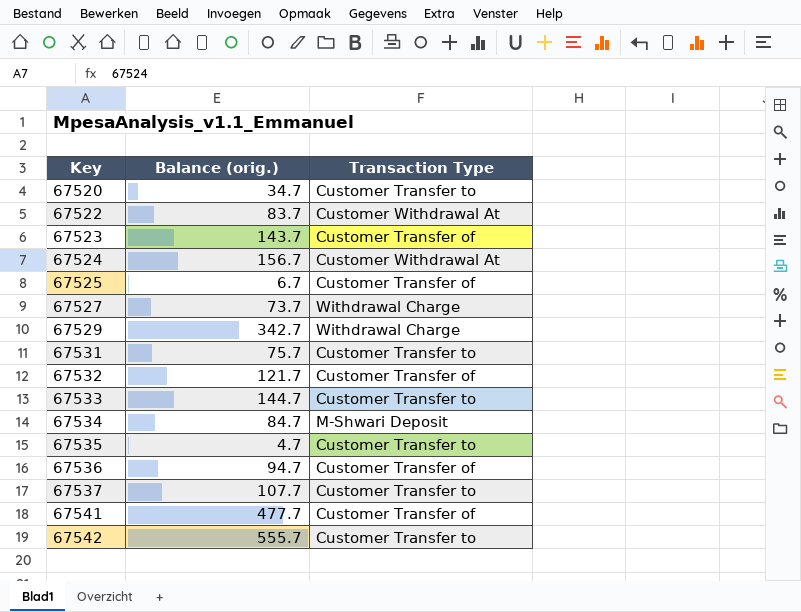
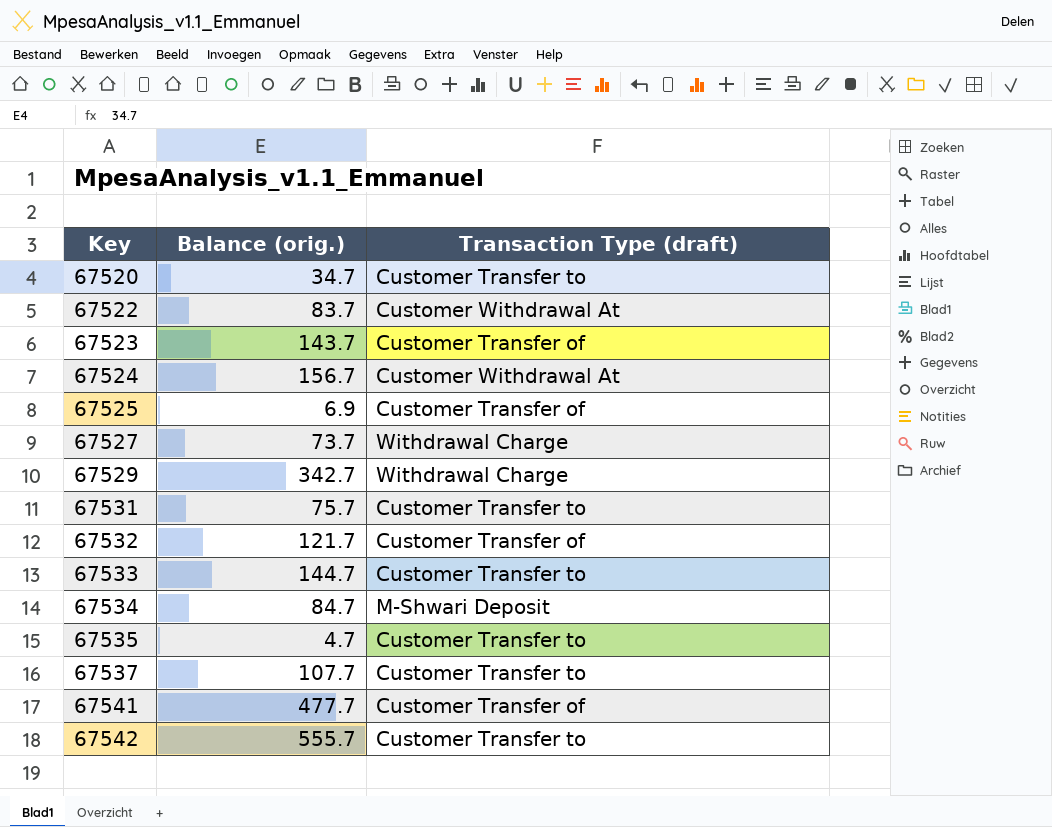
column name: Transaction Type -> Transaction Type (draft)
row 67536: 94.7 | Customer Transfer of -> none
67525 | Balance (orig.): 6.7 -> 6.9

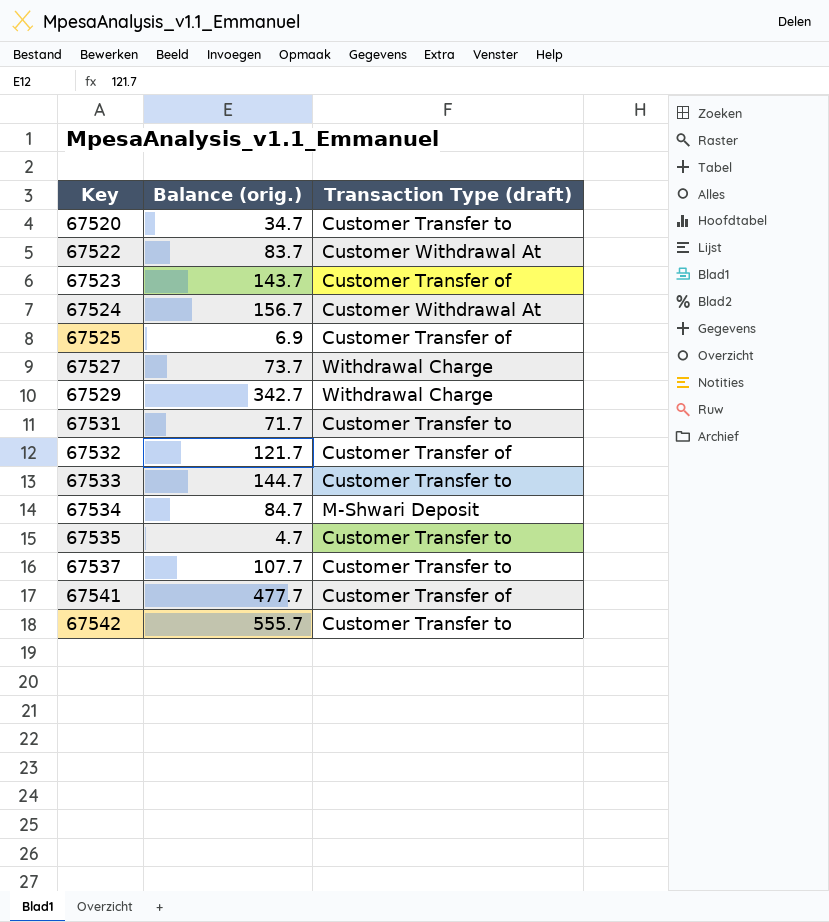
67531 | Balance (orig.): 75.7 -> 71.7

